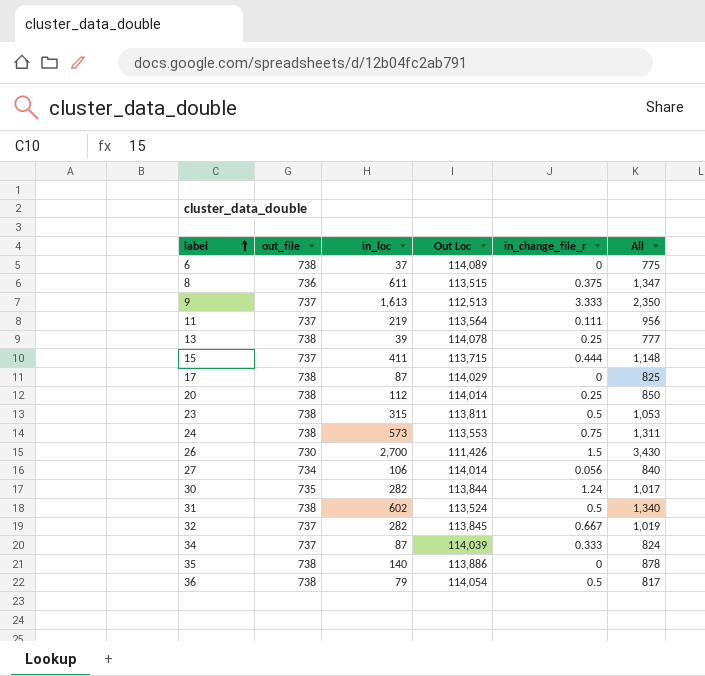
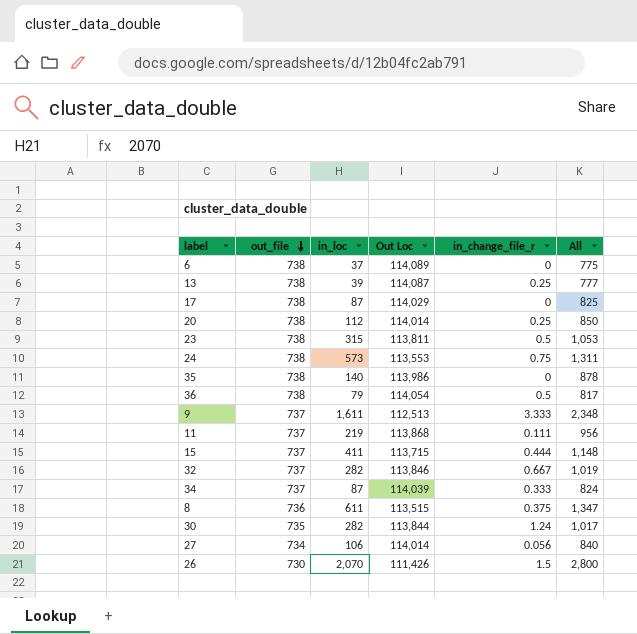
row order: label ascending -> out_file descending
row 31: 738 | 602 | 113,524 | 0.5 | 1,340 -> none
13 | Out Loc: 114,078 -> 114,087
35 | Out Loc: 113,886 -> 113,986
9 | in_loc: 1,613 -> 1,611
9 | All: 2,350 -> 2,348
11 | Out Loc: 113,564 -> 113,868
32 | Out Loc: 113,845 -> 113,846
26 | in_loc: 2,700 -> 2,070
26 | All: 3,430 -> 2,800

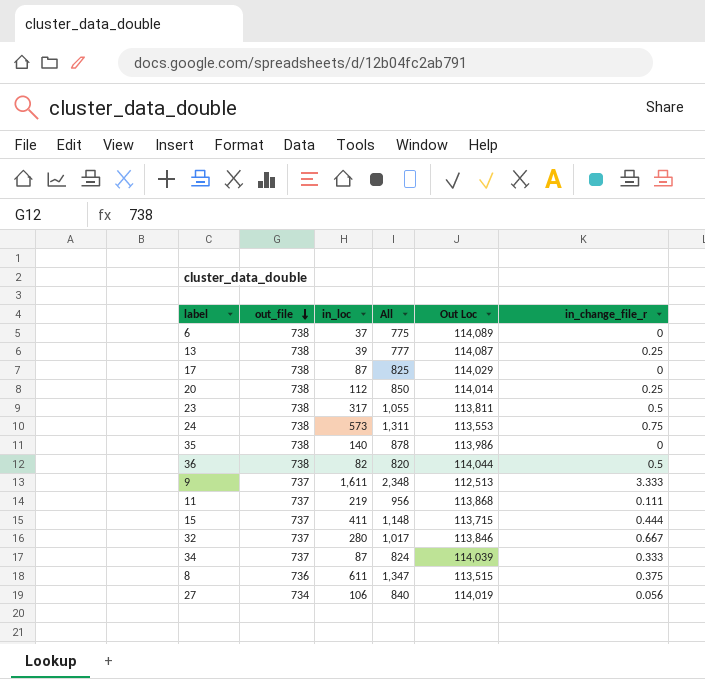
column All | position: 6 -> 4
row 30: 735 | 282 | 113,844 | 1.24 | 1,017 -> none
row 26: 730 | 2,070 | 111,426 | 1.5 | 2,800 -> none
23 | in_loc: 315 -> 317
23 | All: 1,053 -> 1,055
36 | in_loc: 79 -> 82
36 | All: 817 -> 820
36 | Out Loc: 114,054 -> 114,044
32 | in_loc: 282 -> 280
32 | All: 1,019 -> 1,017
27 | Out Loc: 114,014 -> 114,019

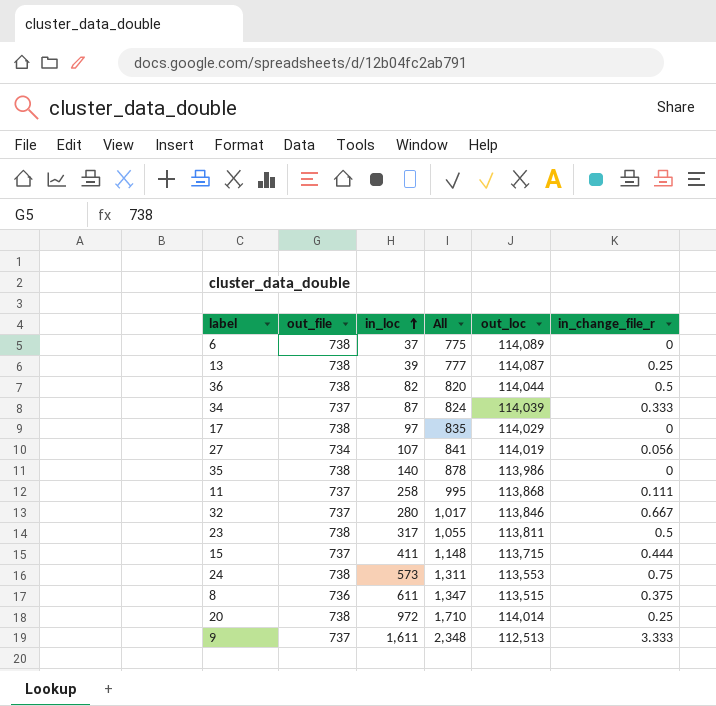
row order: out_file descending -> in_loc ascending
column name: Out Loc -> out_loc
17 | in_loc: 87 -> 97
17 | All: 825 -> 835
27 | in_loc: 106 -> 107
27 | All: 840 -> 841
11 | in_loc: 219 -> 258
11 | All: 956 -> 995
20 | in_loc: 112 -> 972
20 | All: 850 -> 1,710

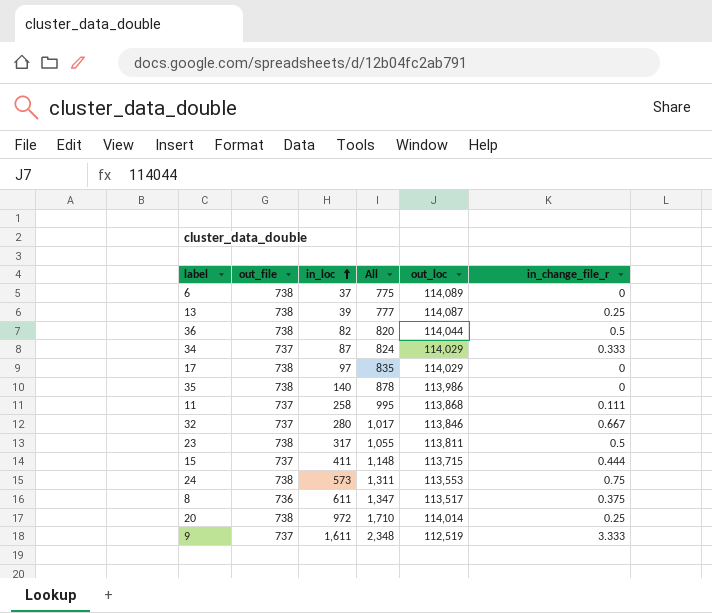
row 27: 734 | 107 | 841 | 114,019 | 0.056 -> none
34 | out_loc: 114,039 -> 114,029
8 | out_loc: 113,515 -> 113,517
9 | out_loc: 112,513 -> 112,519

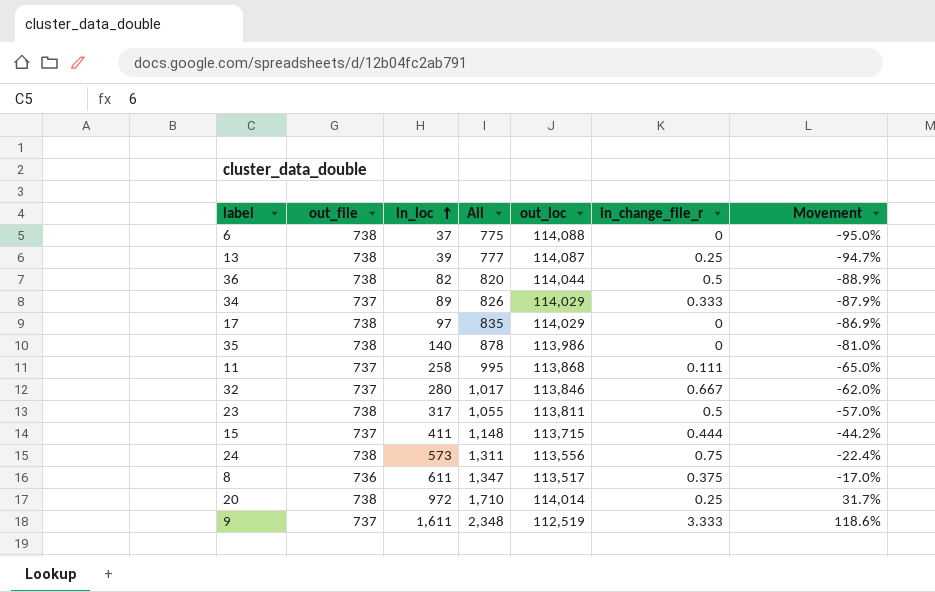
column Movement | formula: none -> ([in_loc] - [out_file]) / [out_file]
6 | out_loc: 114,089 -> 114,088
34 | in_loc: 87 -> 89
34 | All: 824 -> 826
24 | out_loc: 113,553 -> 113,556

